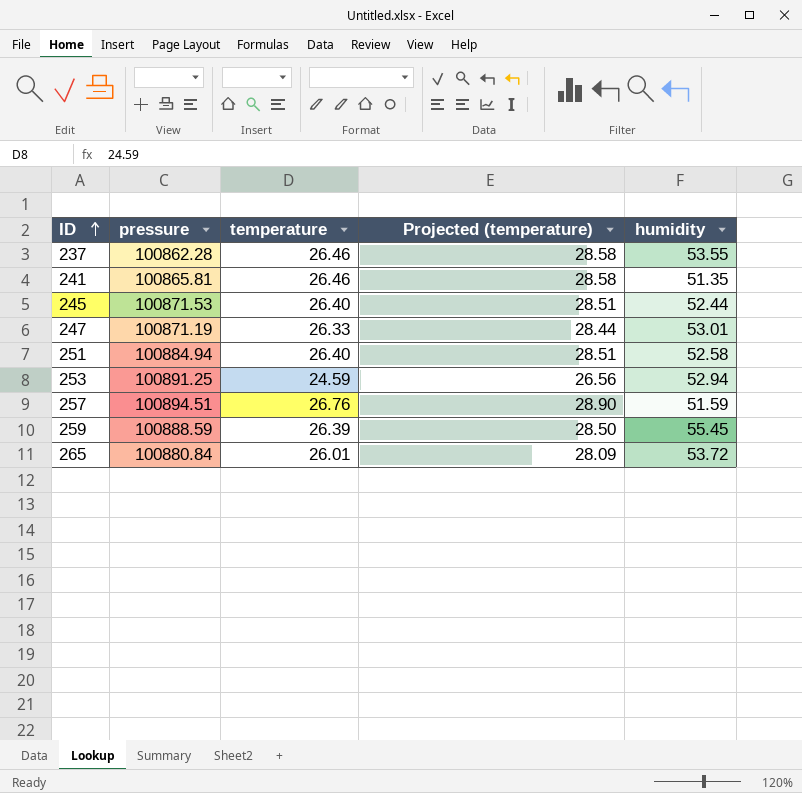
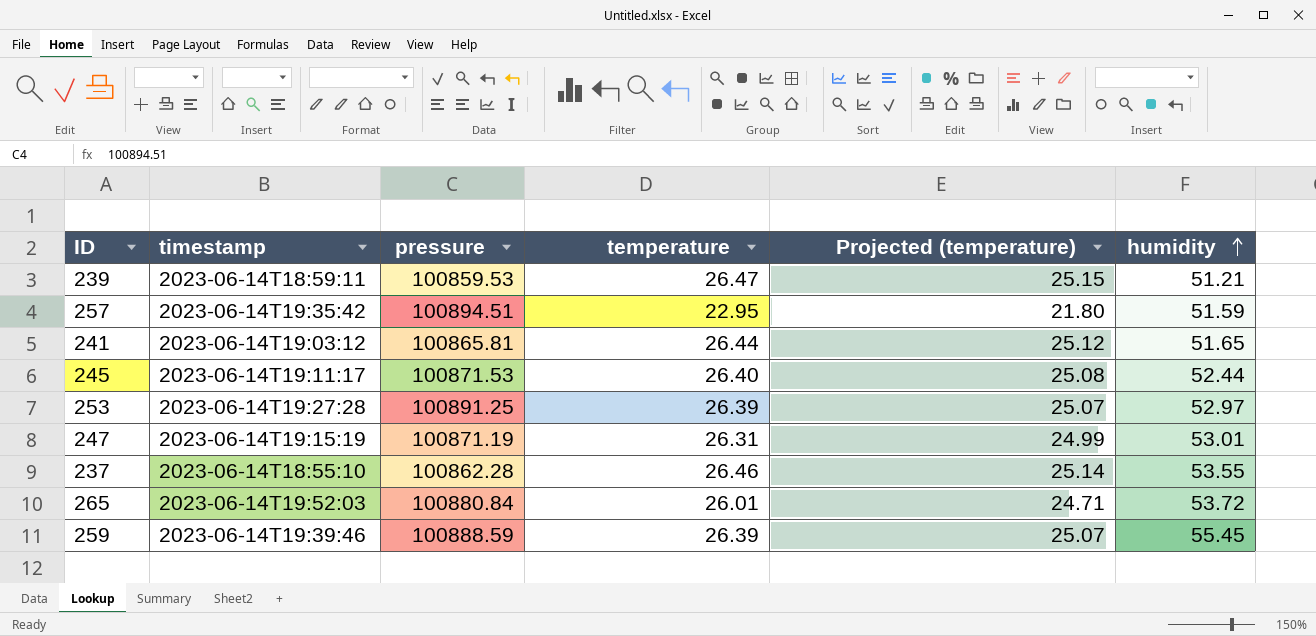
row order: ID ascending -> humidity ascending
column timestamp | position: none -> 2
column Projected (temperature) | formula: [temperature] * 1.08 -> [temperature] * 0.95
row 251: 100884.94 | 26.40 | 28.51 | 52.58 -> none
row 239: none -> 2023-06-14T18:59:11 | 100859.53 | 26.47 | 25.15 | 51.21
257 | temperature: 26.76 -> 22.95
241 | temperature: 26.46 -> 26.44
241 | humidity: 51.35 -> 51.65
253 | temperature: 24.59 -> 26.39
253 | humidity: 52.94 -> 52.97
247 | temperature: 26.33 -> 26.31

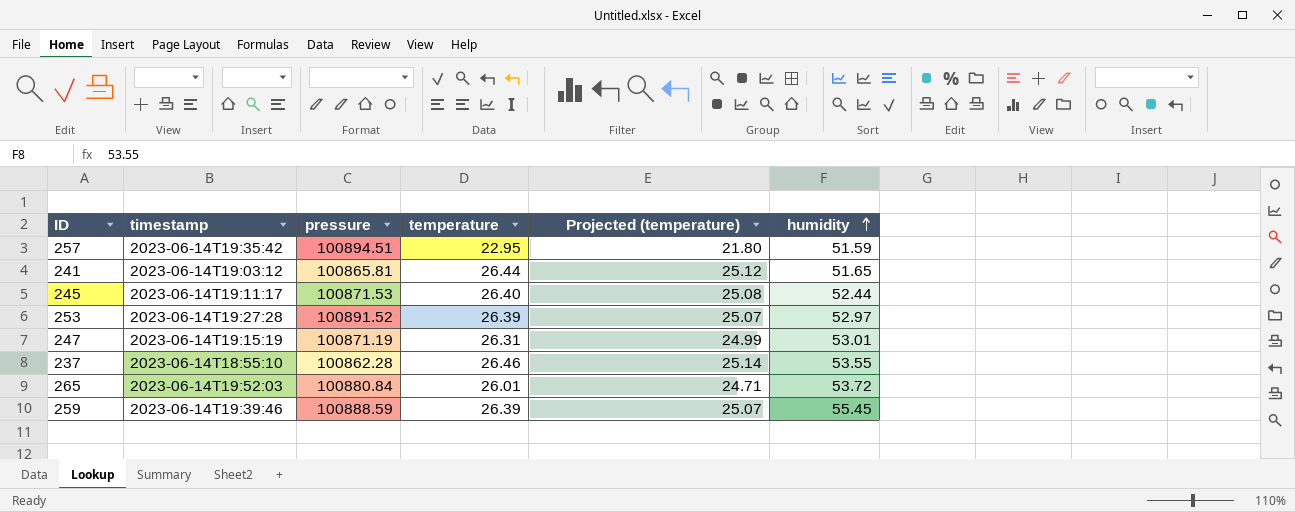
row 239: 2023-06-14T18:59:11 | 100859.53 | 26.47 | 25.15 | 51.21 -> none
253 | pressure: 100891.25 -> 100891.52

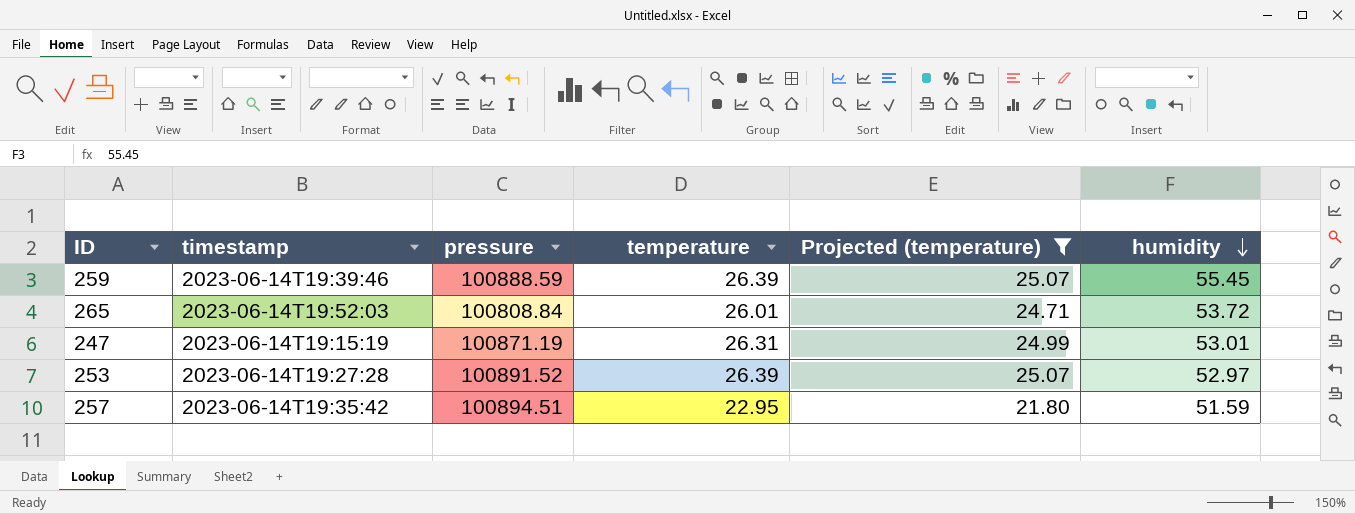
filter: none -> Projected (temperature) <= 25.07
row order: humidity ascending -> humidity descending
265 | pressure: 100880.84 -> 100808.84

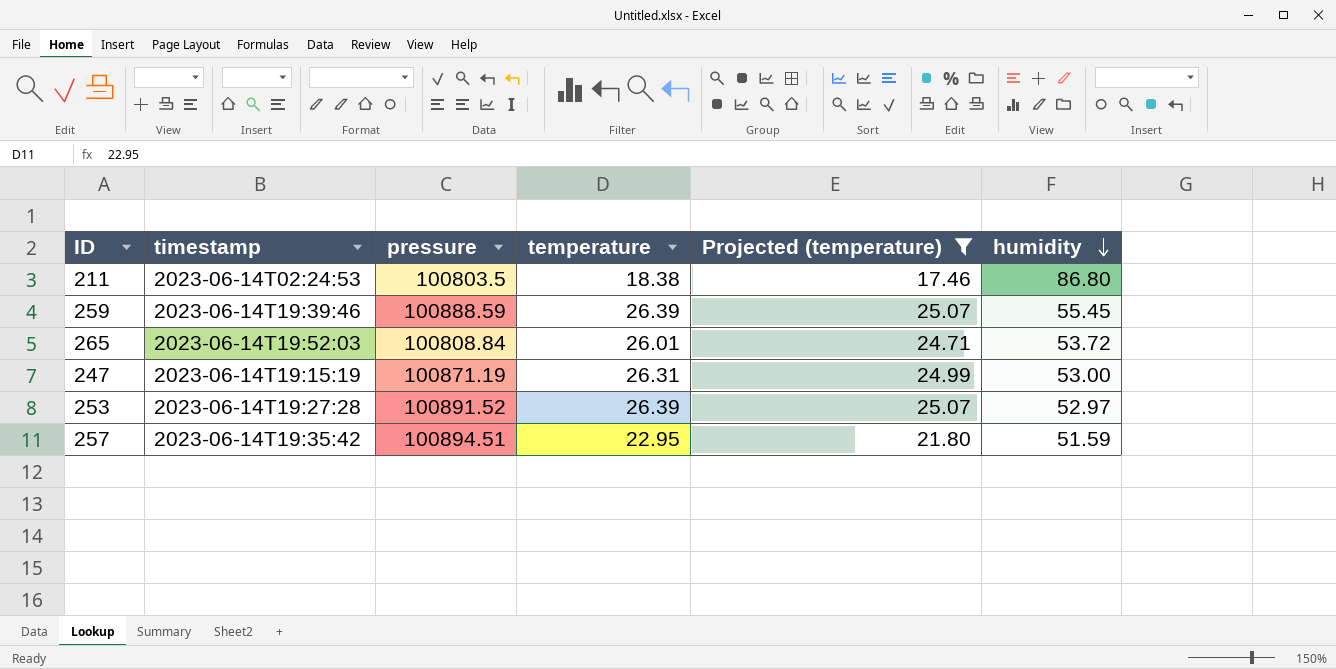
row 211: none -> 2023-06-14T02:24:53 | 100803.5 | 18.38 | 17.46 | 86.80
247 | humidity: 53.01 -> 53.00

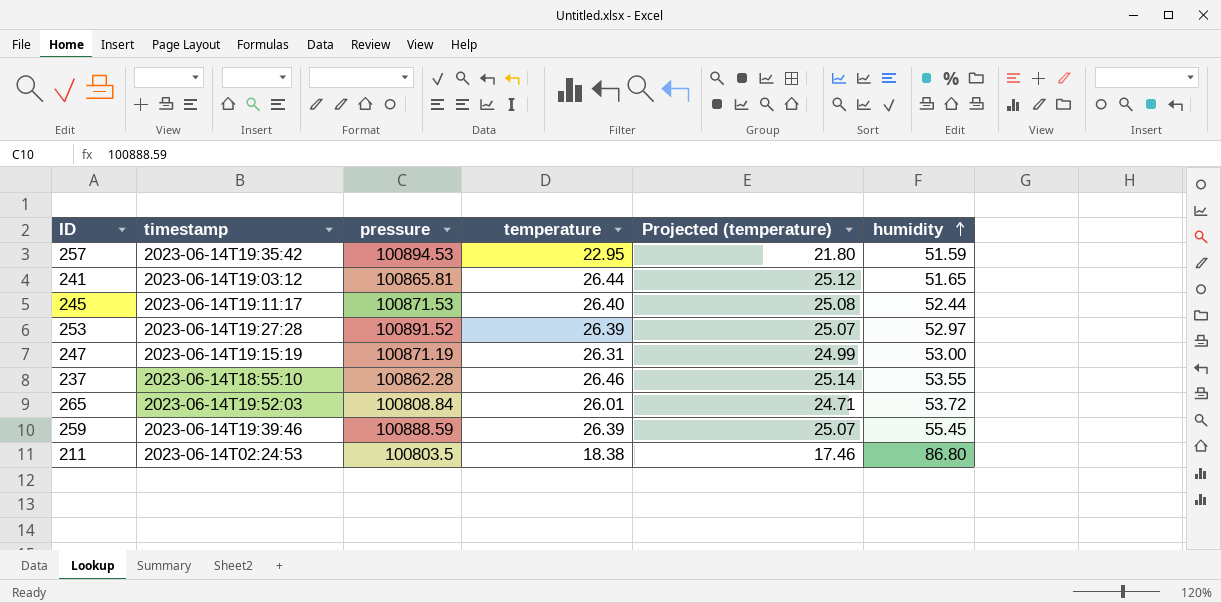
filter: Projected (temperature) <= 25.07 -> none
row order: humidity descending -> humidity ascending
257 | pressure: 100894.51 -> 100894.53

